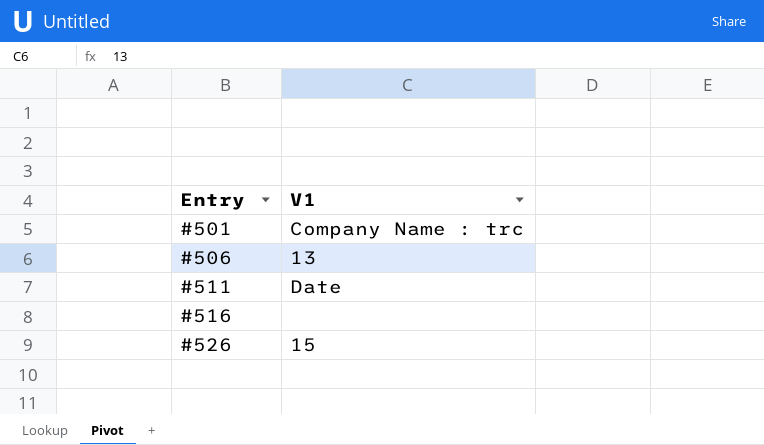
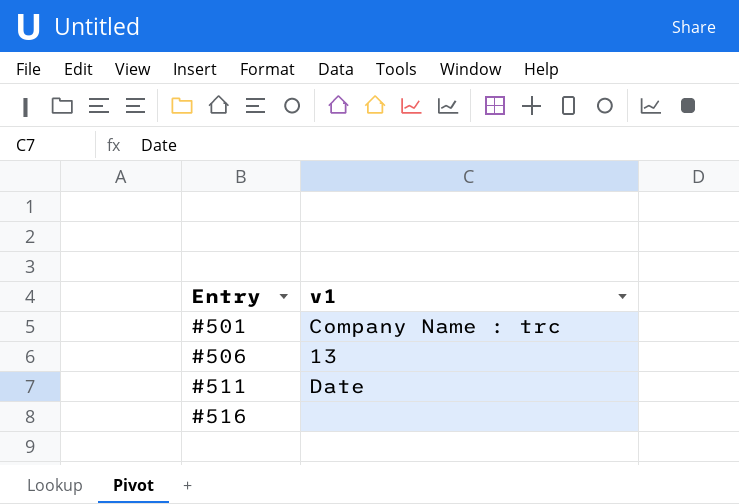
column name: V1 -> v1
row #526: 15 -> none

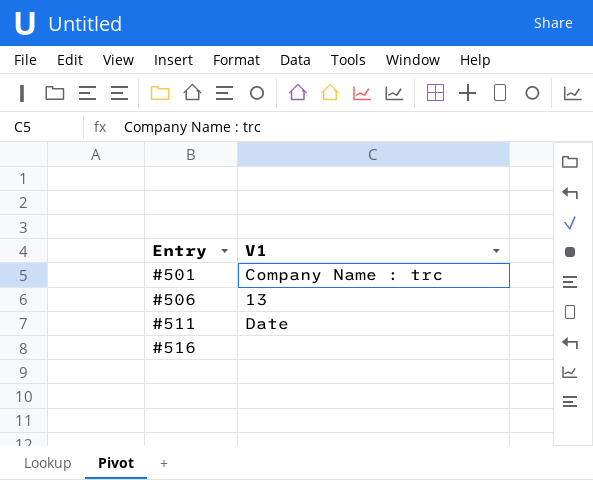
column name: v1 -> V1

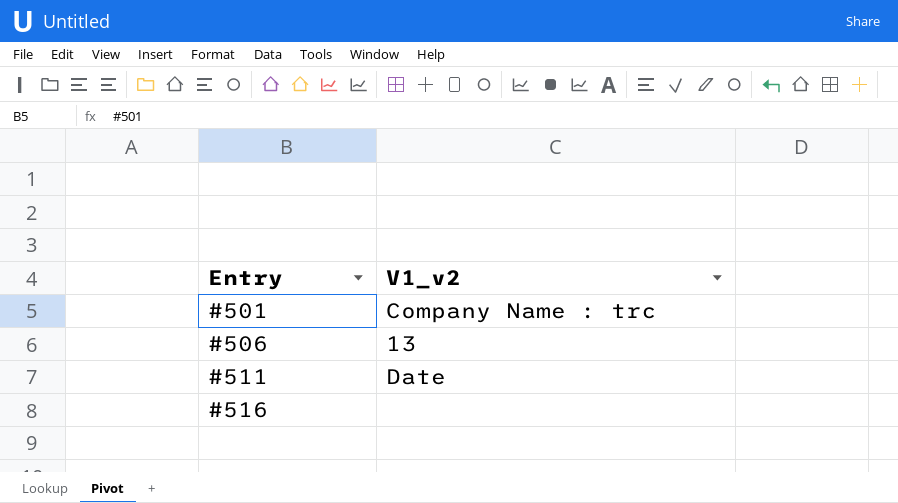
column name: V1 -> V1_v2

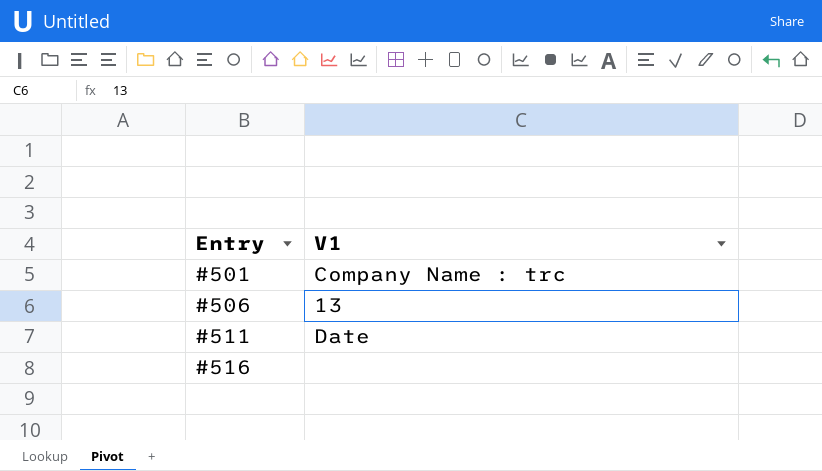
column name: V1_v2 -> V1

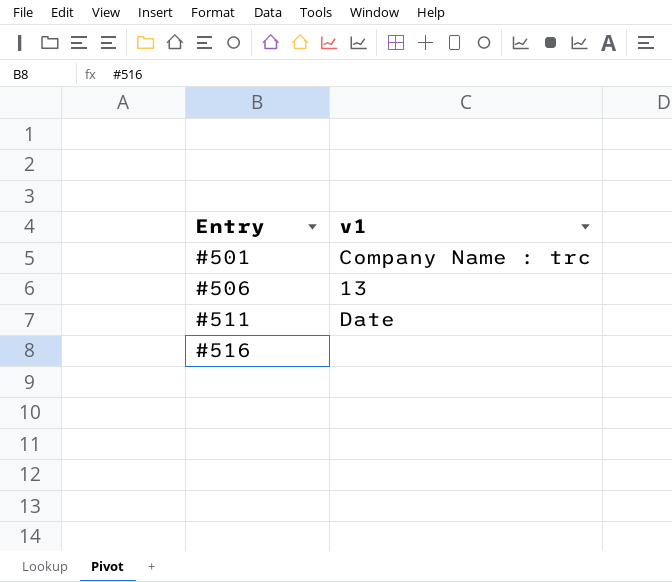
column name: V1 -> v1

